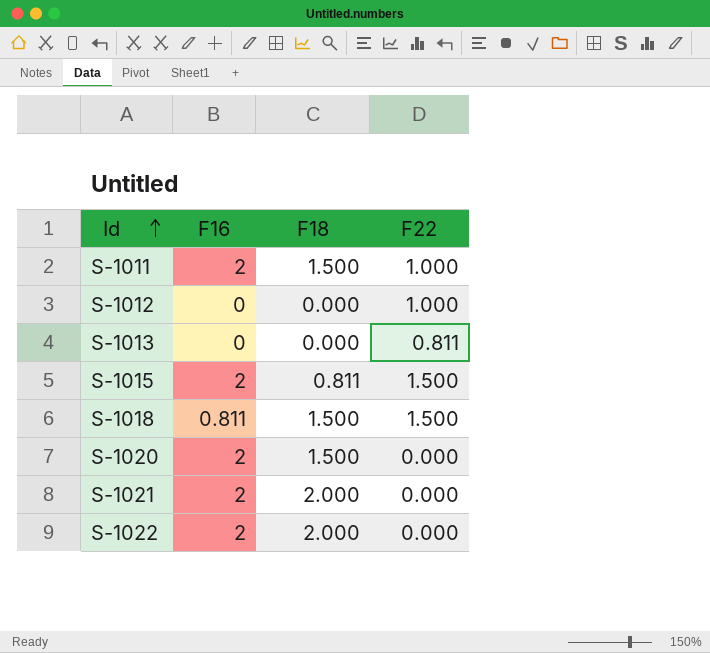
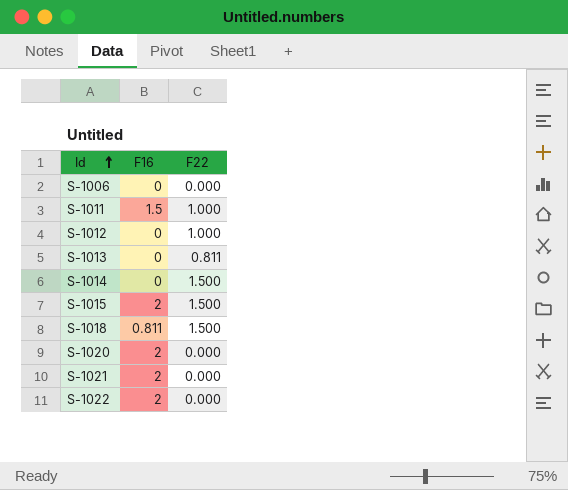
column F18 | position: 3 -> none
row S-1006: none -> 0 | 0.000
S-1011 | F16: 2 -> 1.5
row S-1014: none -> 0 | 1.500

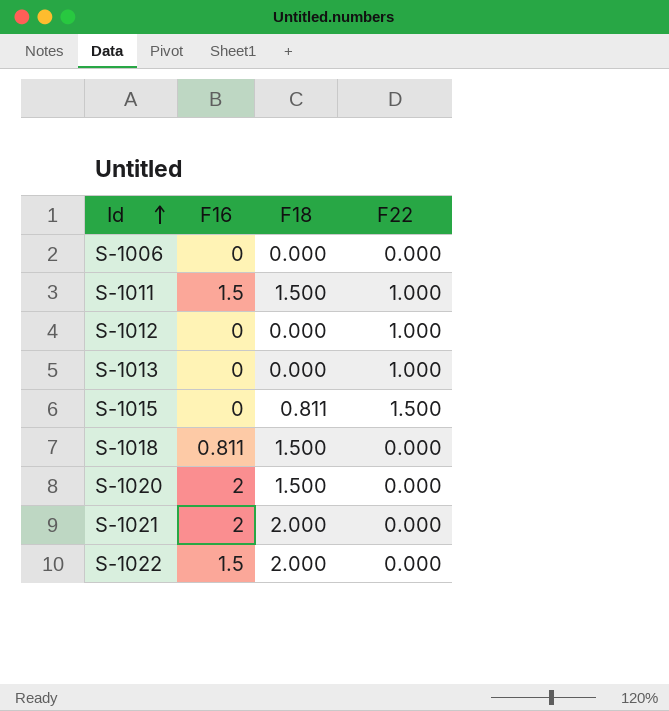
column F18 | position: none -> 3
row S-1014: 0 | 1.500 -> none
S-1013 | F22: 0.811 -> 1.000
S-1015 | F16: 2 -> 0
S-1018 | F22: 1.500 -> 0.000
S-1022 | F16: 2 -> 1.5

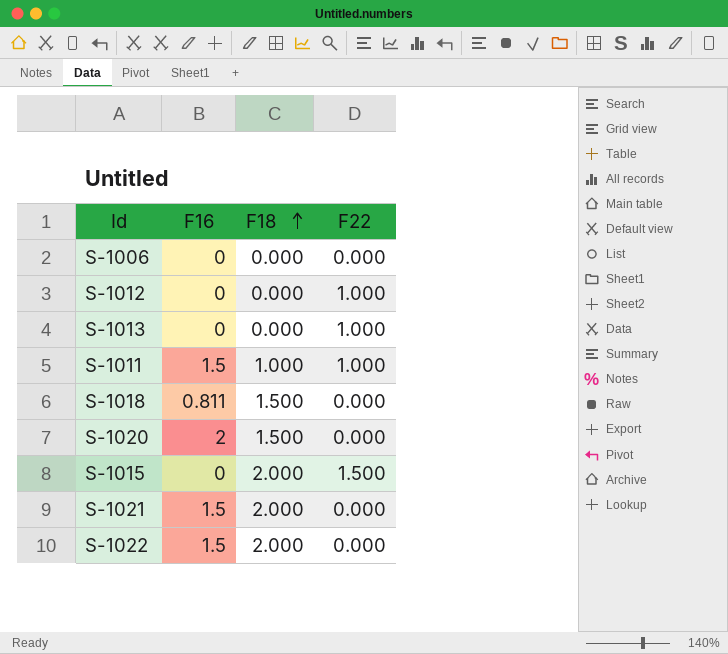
row order: Id ascending -> F18 ascending
S-1011 | F18: 1.500 -> 1.000
S-1015 | F18: 0.811 -> 2.000
S-1021 | F16: 2 -> 1.5

